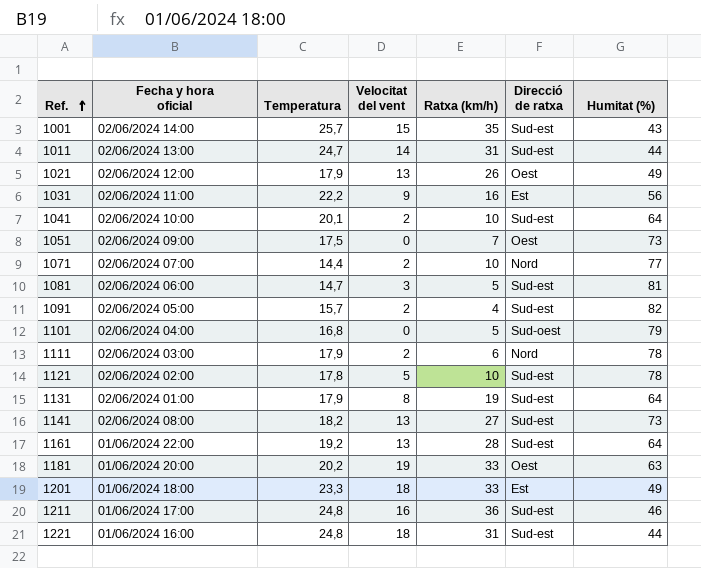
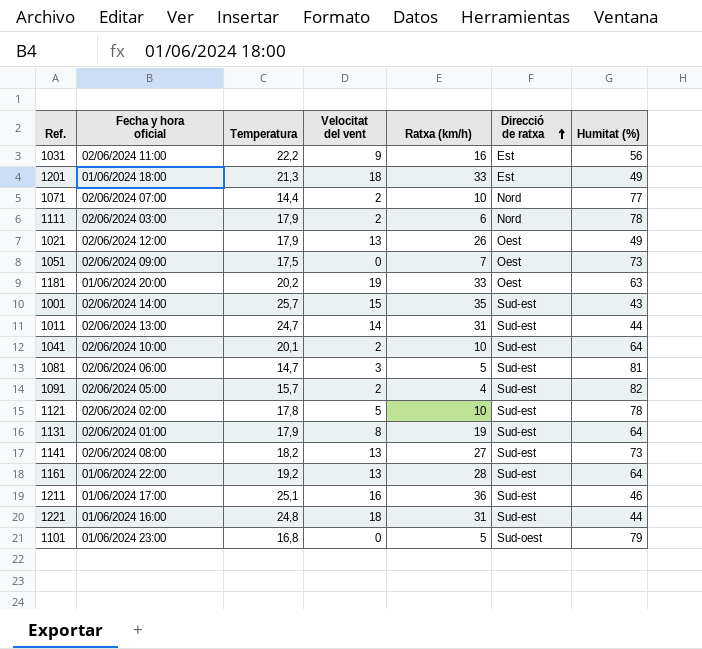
row order: Ref. ascending -> Direcció de ratxa ascending
1201 | Temperatura: 23,3 -> 21,3
1211 | Temperatura: 24,8 -> 25,1
1101 | Fecha y hora oficial: 02/06/2024 04:00 -> 01/06/2024 23:00

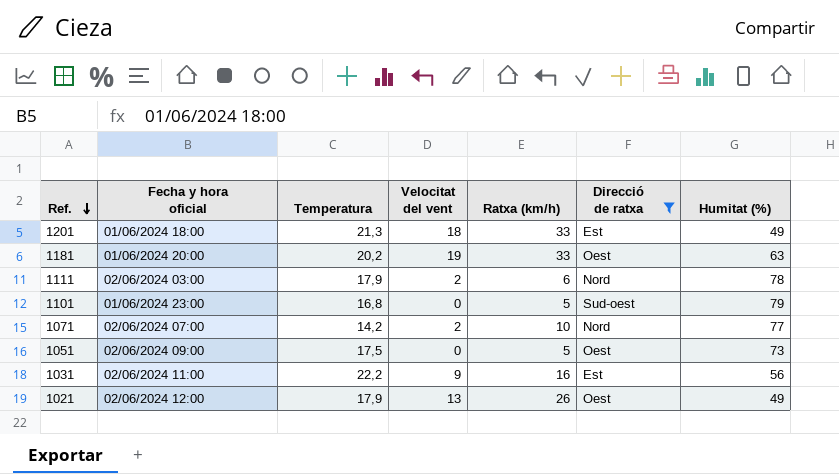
filter: none -> Direcció de ratxa != Sud-est
row order: Direcció de ratxa ascending -> Ref. descending
1071 | Temperatura: 14,4 -> 14,2
1051 | Ratxa (km/h): 7 -> 5

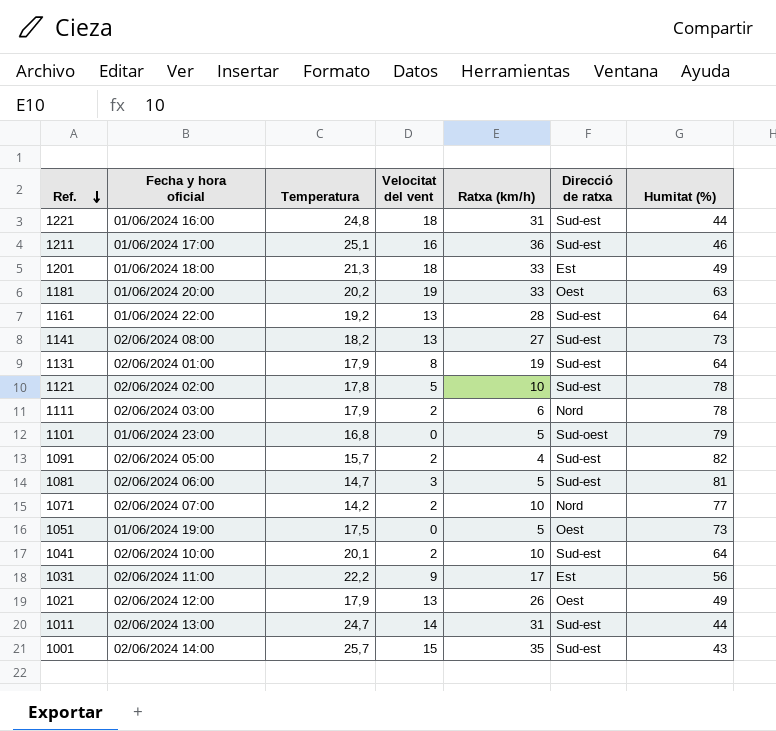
filter: Direcció de ratxa != Sud-est -> none
1051 | Fecha y hora oficial: 02/06/2024 09:00 -> 01/06/2024 19:00
1031 | Ratxa (km/h): 16 -> 17

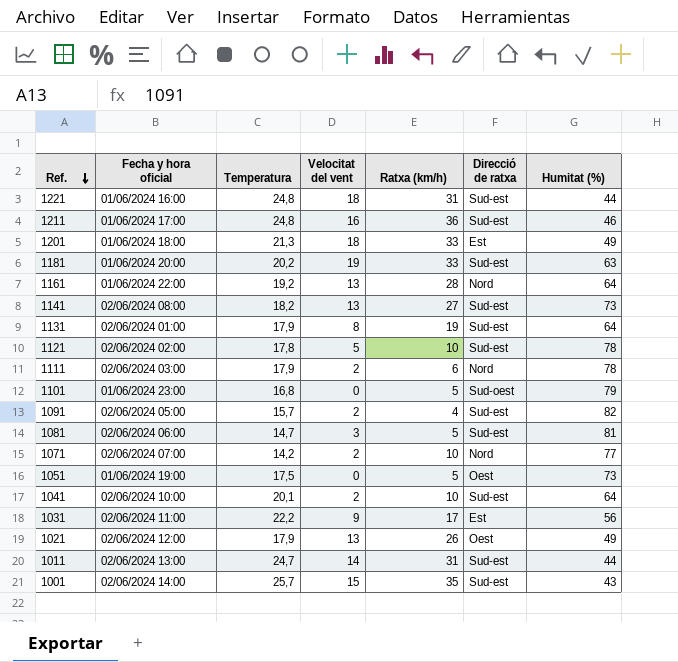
1211 | Temperatura: 25,1 -> 24,8
1181 | Direcció de ratxa: Oest -> Sud-est
1161 | Direcció de ratxa: Sud-est -> Nord

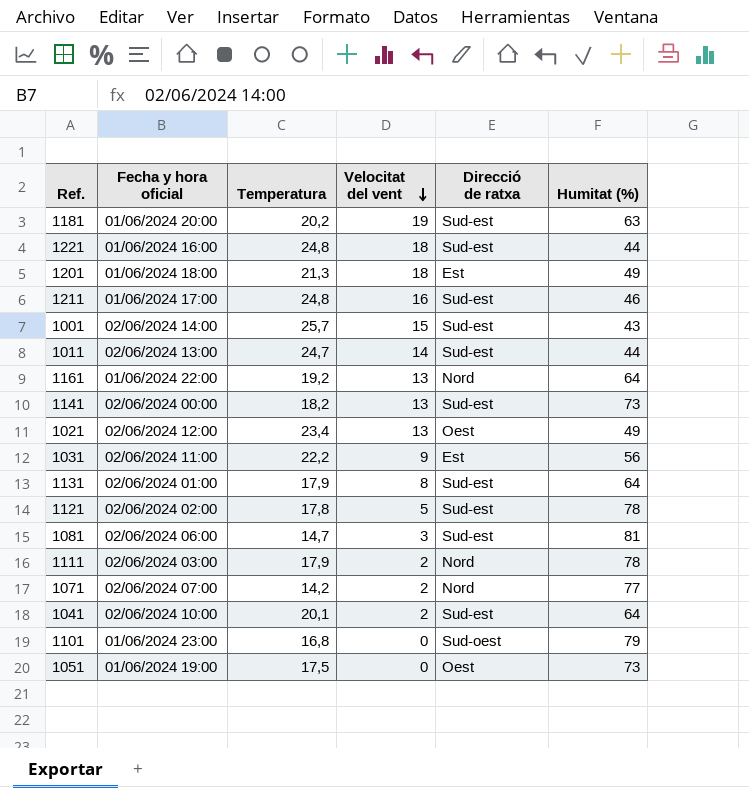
row order: Ref. descending -> Velocitat del vent descending
column Ratxa (km/h) | position: 5 -> none
row 1091: 02/06/2024 05:00 | 15,7 | 2 | 4 | Sud-est | 82 -> none
1141 | Fecha y hora oficial: 02/06/2024 08:00 -> 02/06/2024 00:00
1021 | Temperatura: 17,9 -> 23,4

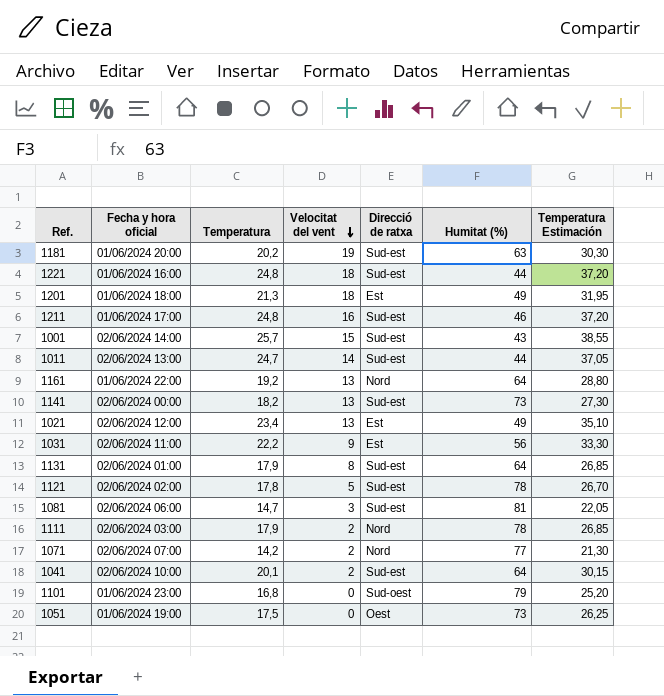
column Temperatura Estimación | formula: none -> [Temperatura] * 1,5
1021 | Direcció de ratxa: Oest -> Est

